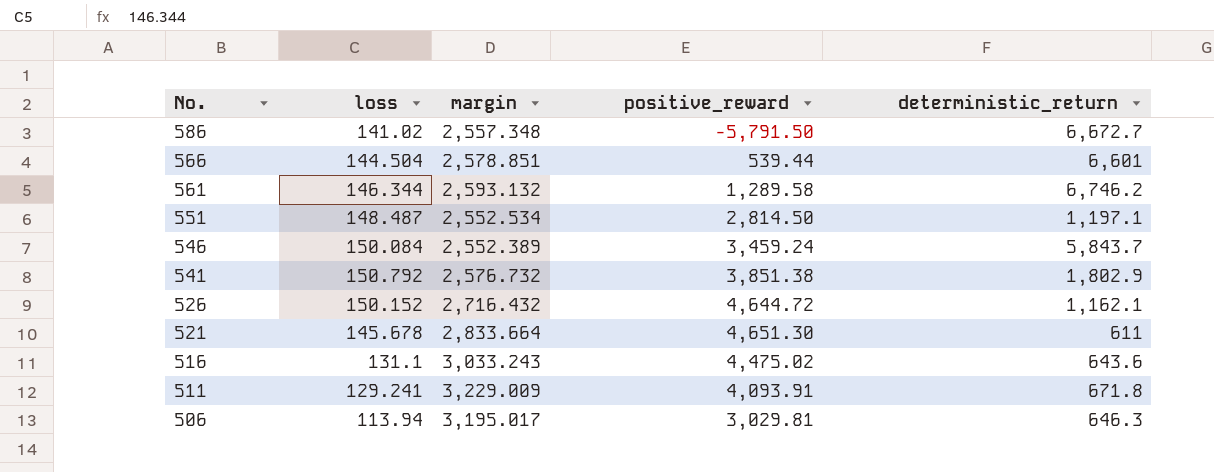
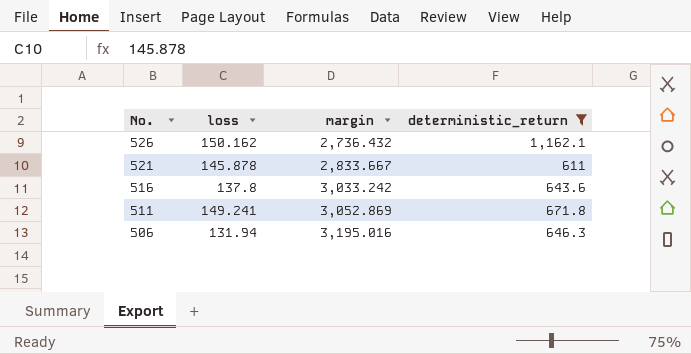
filter: none -> deterministic_return <= 1,162.1
column positive_reward | position: 4 -> none
526 | loss: 150.152 -> 150.162
526 | margin: 2,716.432 -> 2,736.432
521 | loss: 145.678 -> 145.878
521 | margin: 2,833.664 -> 2,833.667
516 | loss: 131.1 -> 137.8
516 | margin: 3,033.243 -> 3,033.242
511 | loss: 129.241 -> 149.241
511 | margin: 3,229.009 -> 3,052.869
506 | loss: 113.94 -> 131.94
506 | margin: 3,195.017 -> 3,195.016

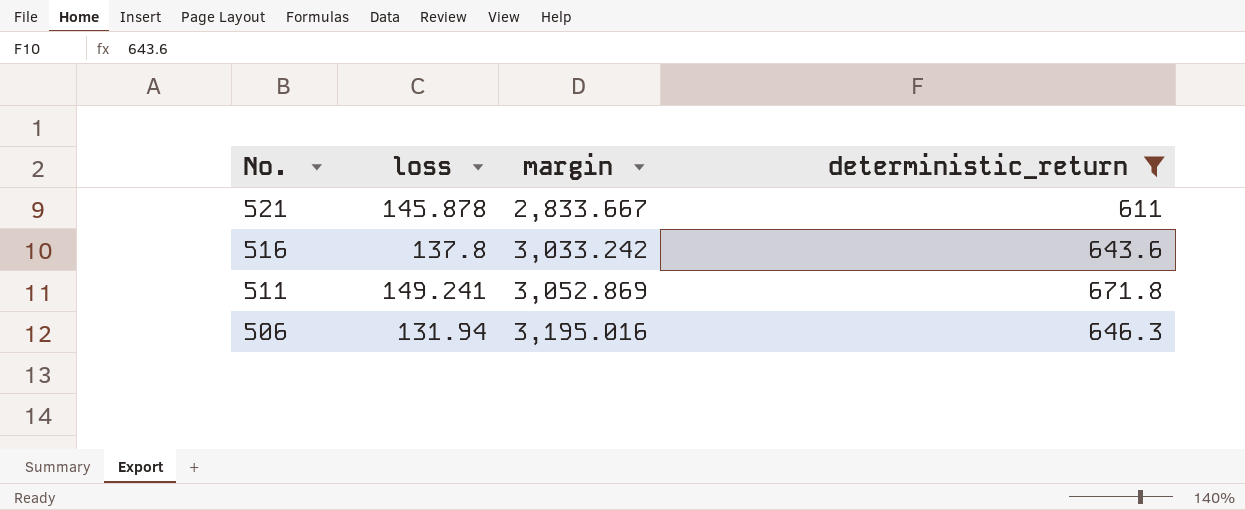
row 526: 150.162 | 2,736.432 | 1,162.1 -> none

